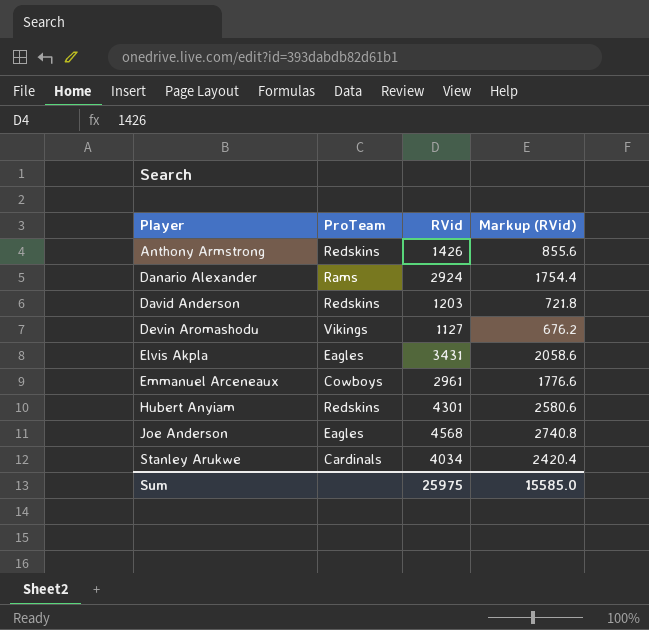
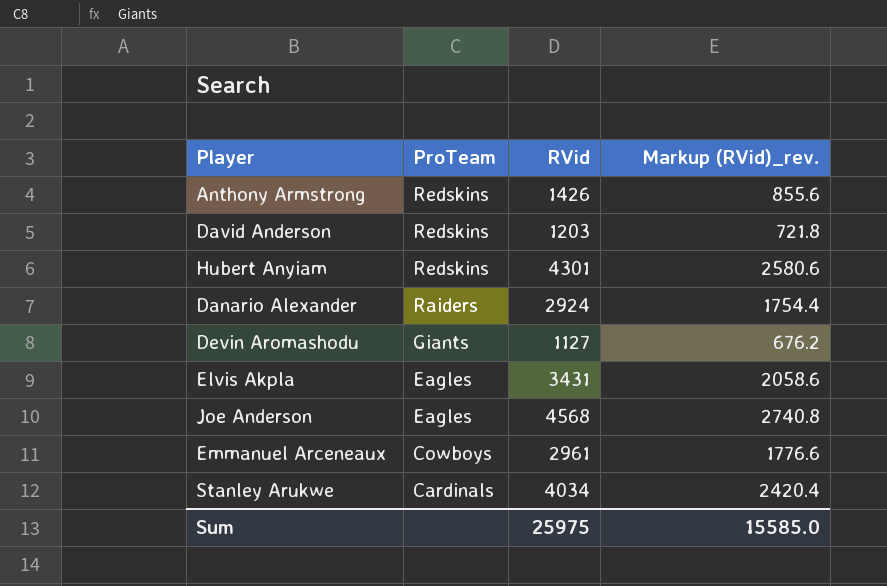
row order: Player ascending -> ProTeam descending
column name: Markup (RVid) -> Markup (RVid)_rev.
Danario Alexander | ProTeam: Rams -> Raiders
Devin Aromashodu | ProTeam: Vikings -> Giants

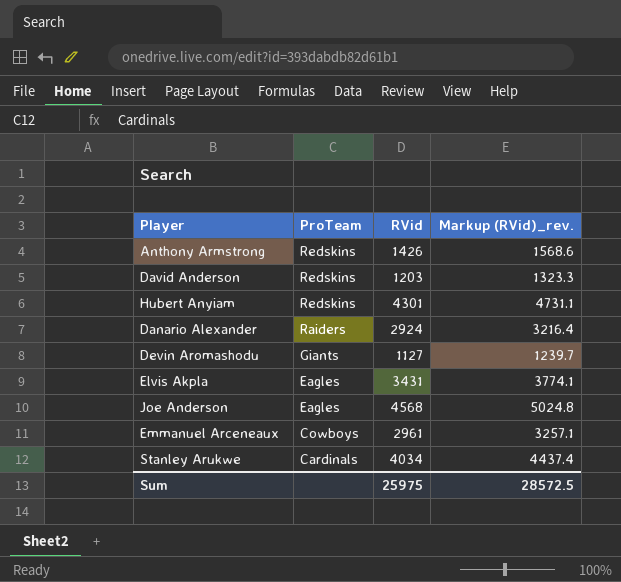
column Markup (RVid)_rev. | formula: [RVid] * 0.6 -> [RVid] * 1.1
Sum | Markup (RVid)_rev.: 15585.0 -> 28572.5

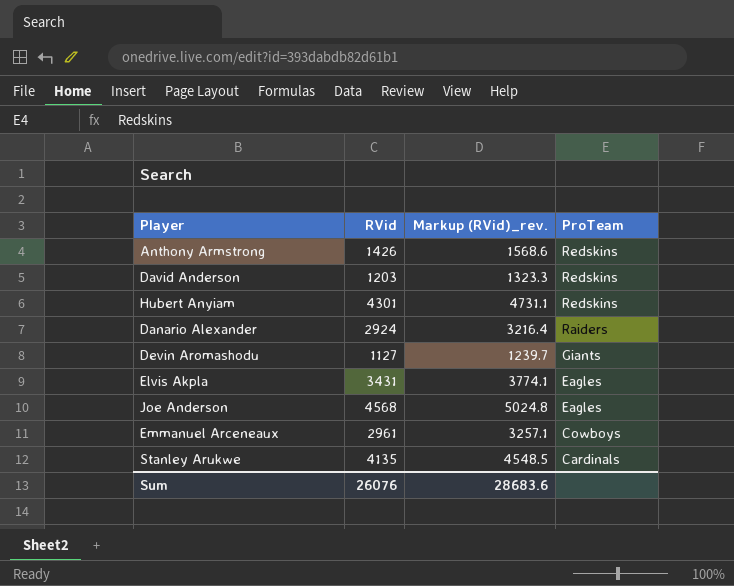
column ProTeam | position: 2 -> 4
Stanley Arukwe | RVid: 4034 -> 4135
Stanley Arukwe | Markup (RVid)_rev.: 4437.4 -> 4548.5
Sum | RVid: 25975 -> 26076
Sum | Markup (RVid)_rev.: 28572.5 -> 28683.6

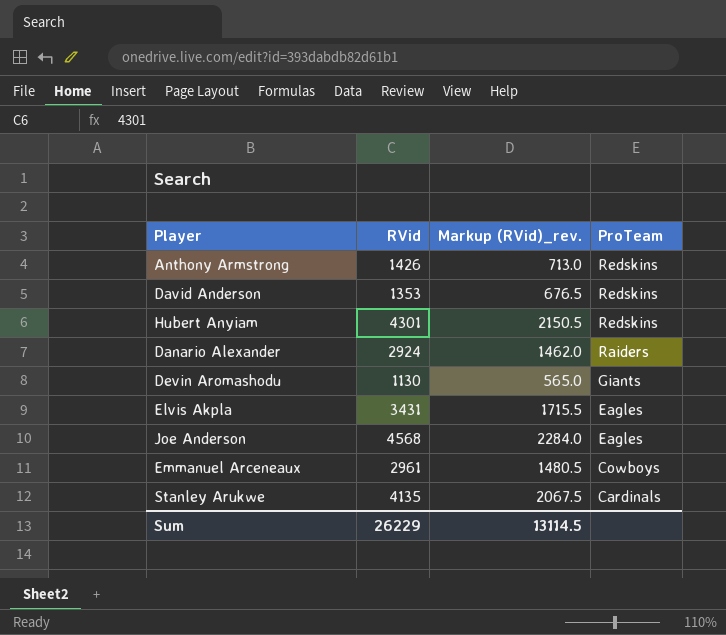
column Markup (RVid)_rev. | formula: [RVid] * 1.1 -> [RVid] * 0.5
David Anderson | RVid: 1203 -> 1353
Devin Aromashodu | RVid: 1127 -> 1130
Sum | RVid: 26076 -> 26229
Sum | Markup (RVid)_rev.: 28683.6 -> 13114.5

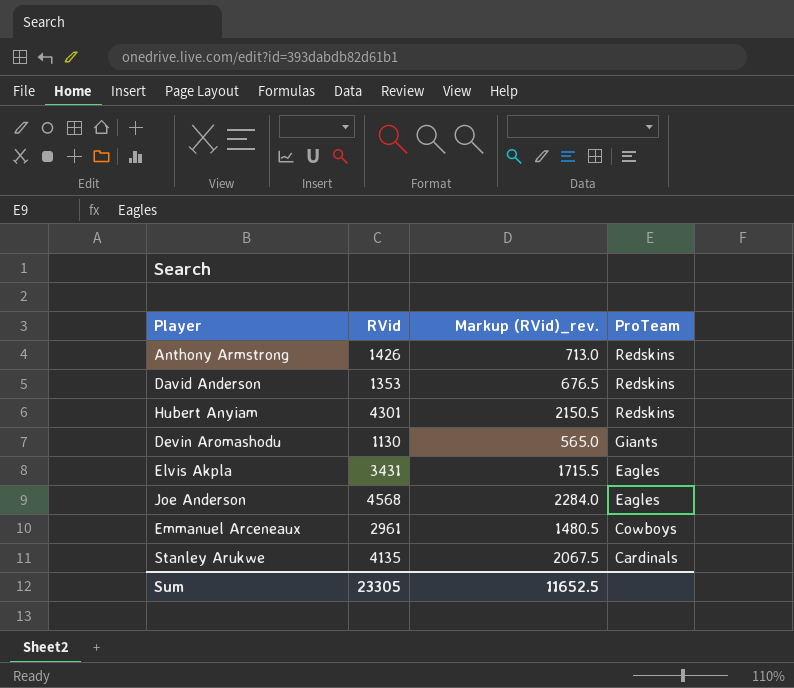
row Danario Alexander: 2924 | 1462.0 | Raiders -> none
Sum | RVid: 26229 -> 23305
Sum | Markup (RVid)_rev.: 13114.5 -> 11652.5

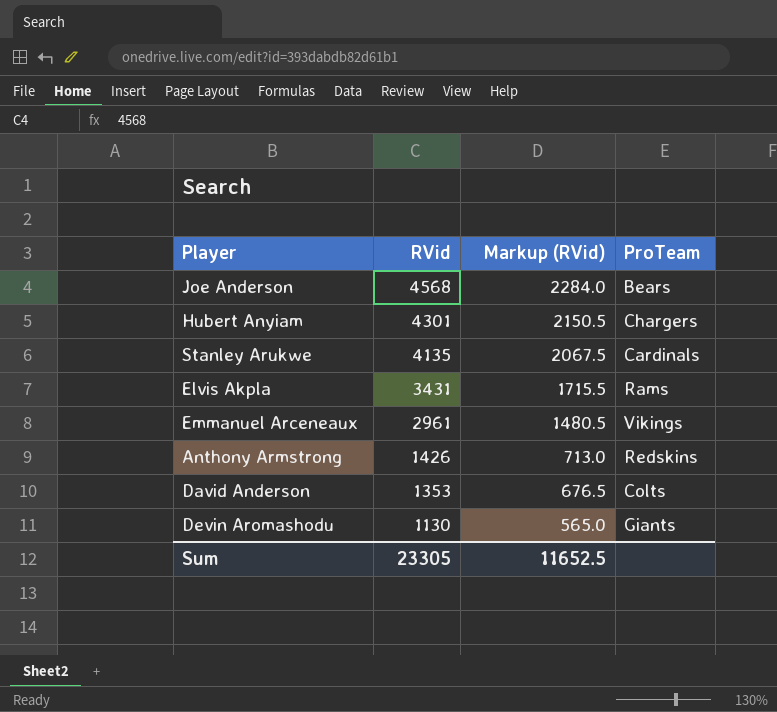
row order: ProTeam descending -> RVid descending
column name: Markup (RVid)_rev. -> Markup (RVid)
Joe Anderson | ProTeam: Eagles -> Bears
Hubert Anyiam | ProTeam: Redskins -> Chargers
Elvis Akpla | ProTeam: Eagles -> Rams
Emmanuel Arceneaux | ProTeam: Cowboys -> Vikings
David Anderson | ProTeam: Redskins -> Colts

